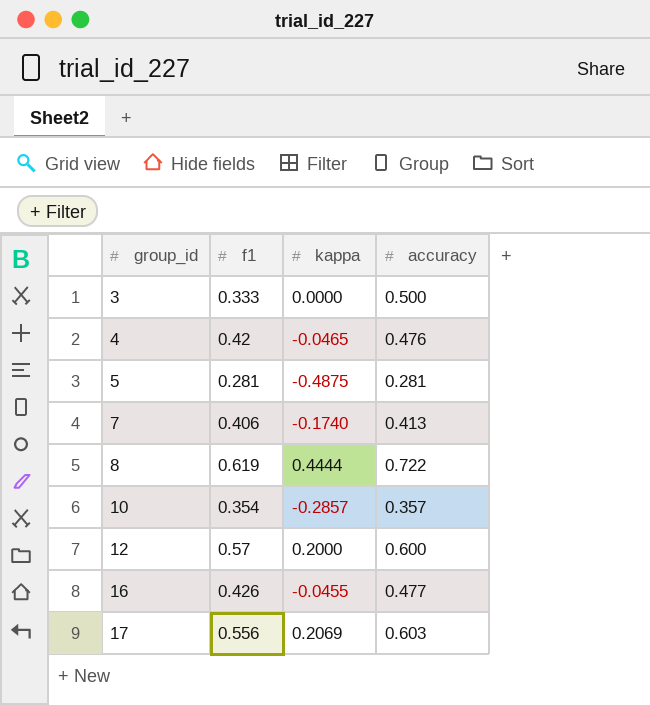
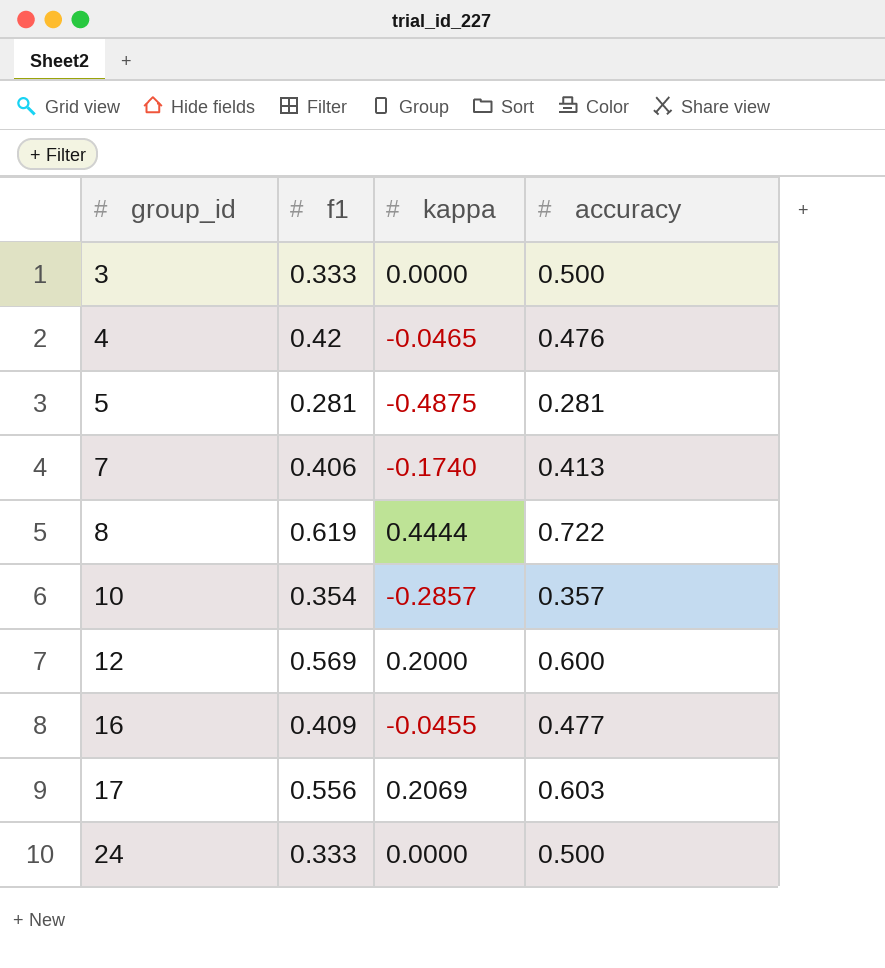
12 | f1: 0.57 -> 0.569
16 | f1: 0.426 -> 0.409
row 24: none -> 0.333 | 0.0000 | 0.500

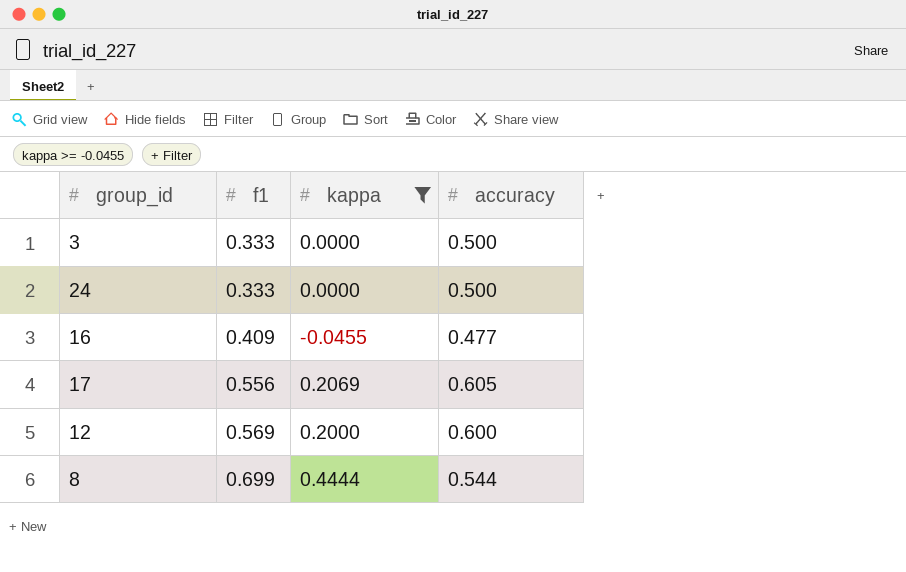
filter: none -> kappa >= -0.0455
row order: group_id ascending -> f1 ascending
17 | accuracy: 0.603 -> 0.605
8 | f1: 0.619 -> 0.699
8 | accuracy: 0.722 -> 0.544

